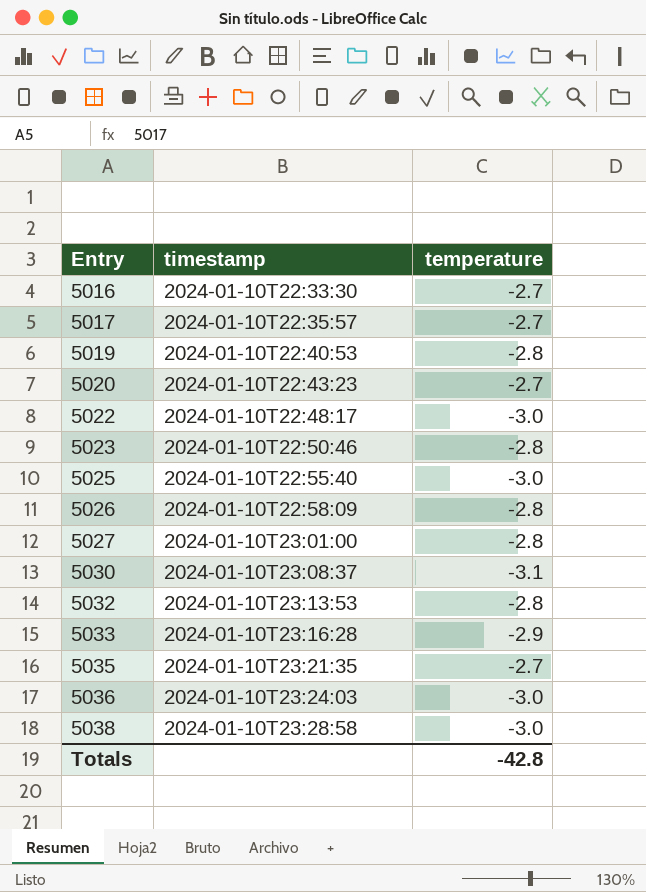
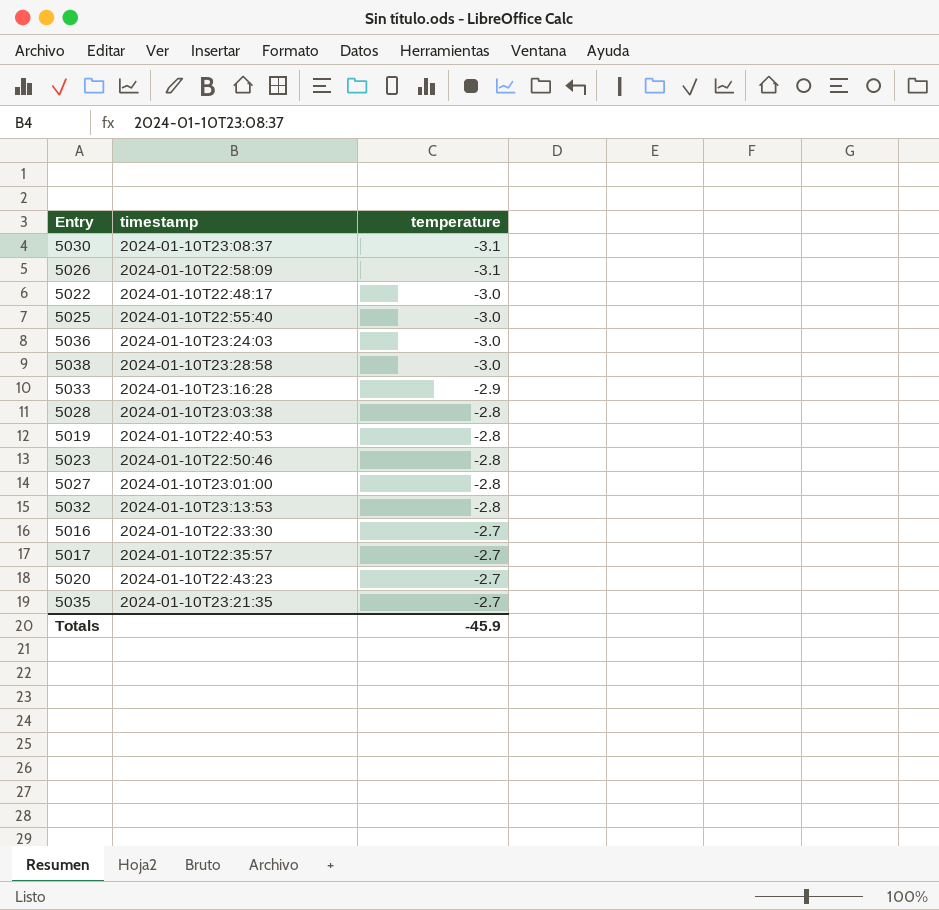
row order: Entry ascending -> temperature ascending
5026 | temperature: -2.8 -> -3.1
row 5028: none -> 2024-01-10T23:03:38 | -2.8
Totals | temperature: -42.8 -> -45.9

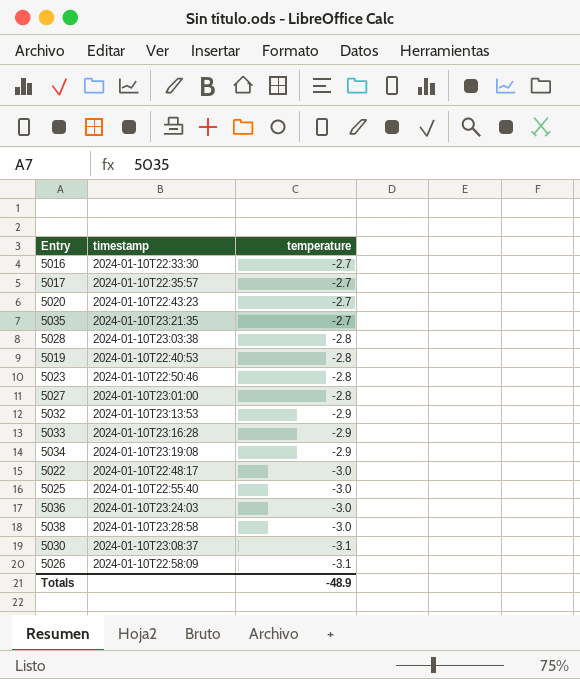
row order: temperature ascending -> temperature descending
5032 | temperature: -2.8 -> -2.9
row 5034: none -> 2024-01-10T23:19:08 | -2.9
Totals | temperature: -45.9 -> -48.9

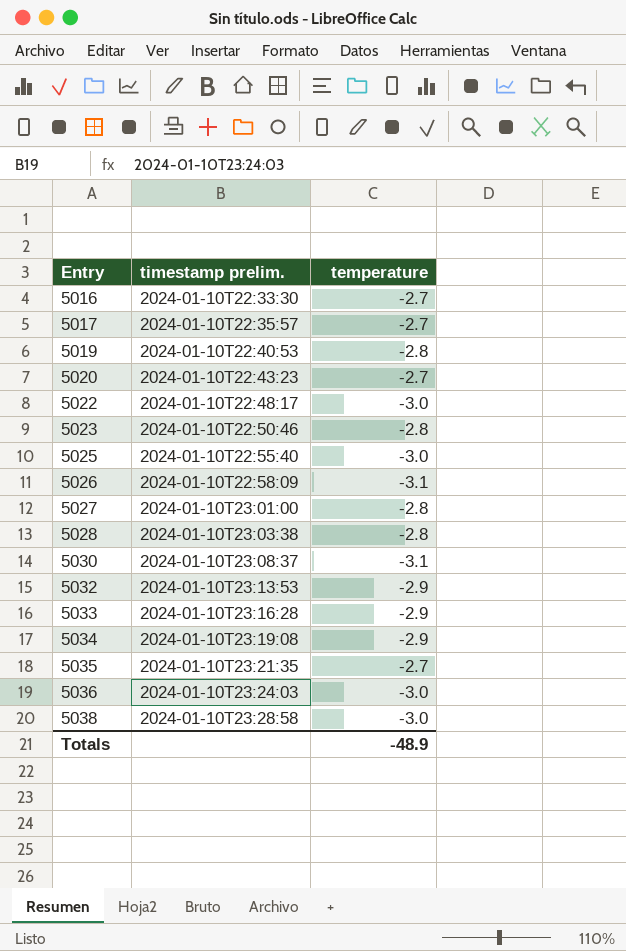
row order: temperature descending -> Entry ascending
column name: timestamp -> timestamp prelim.

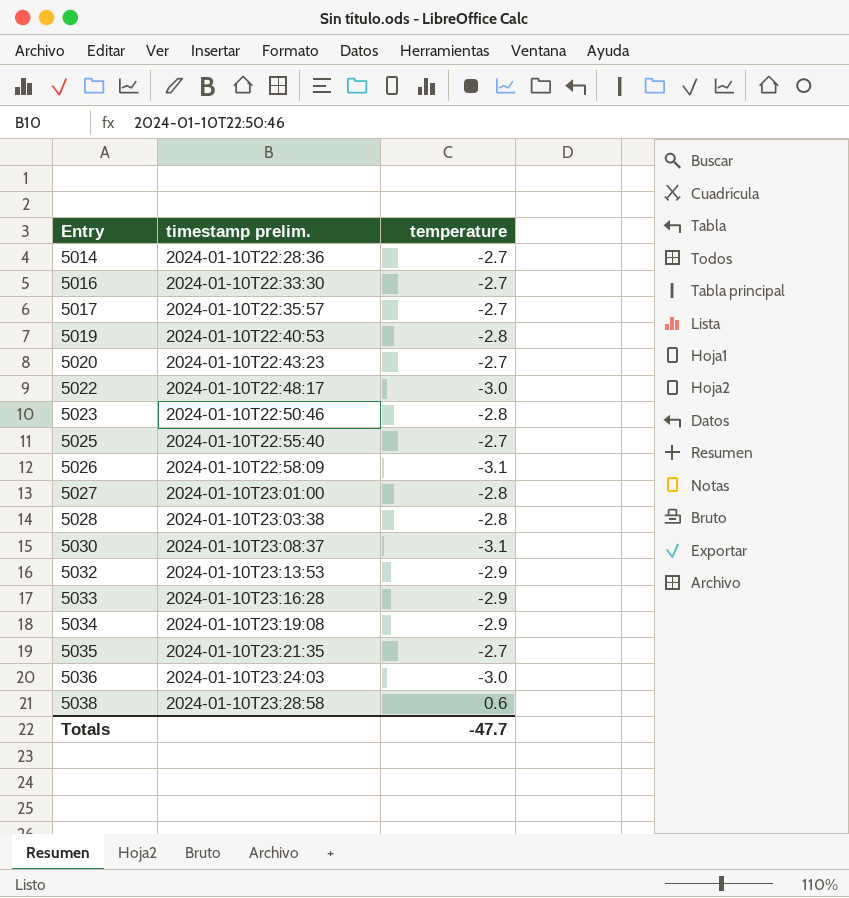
row 5014: none -> 2024-01-10T22:28:36 | -2.7
5025 | temperature: -3.0 -> -2.7
5038 | temperature: -3.0 -> 0.6
Totals | temperature: -48.9 -> -47.7

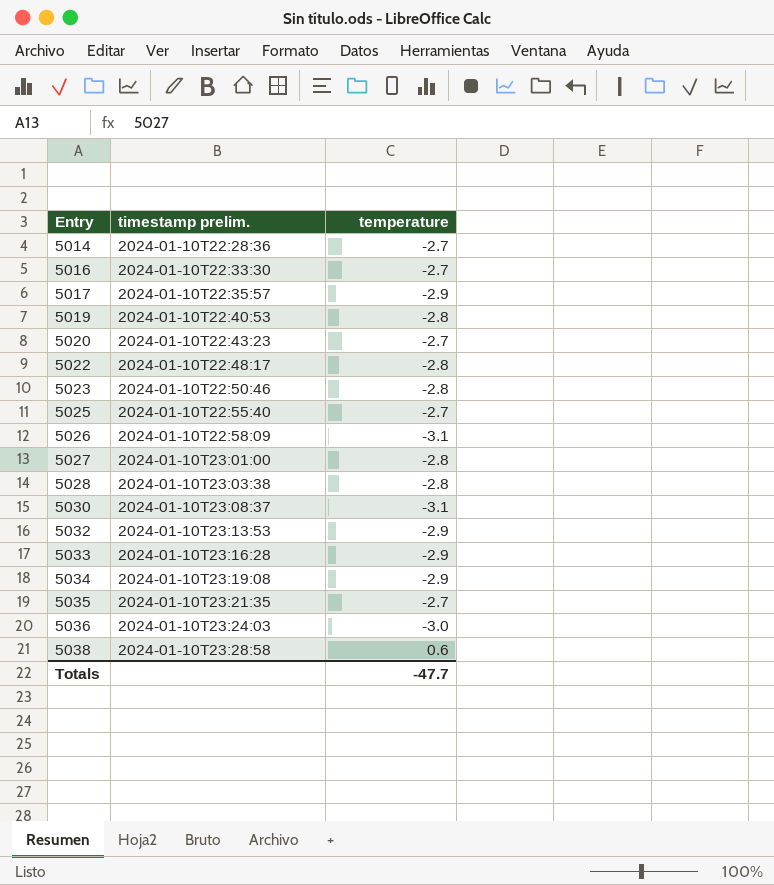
5017 | temperature: -2.7 -> -2.9
5022 | temperature: -3.0 -> -2.8

